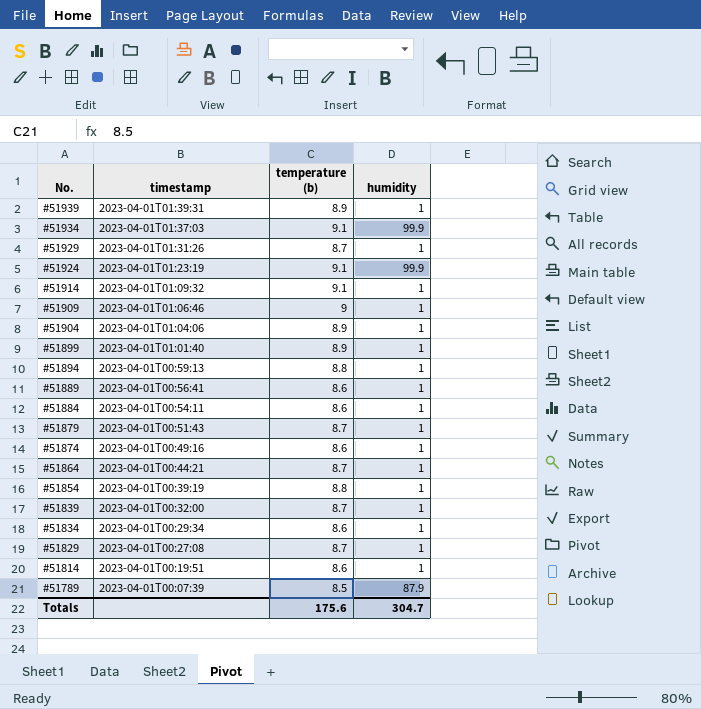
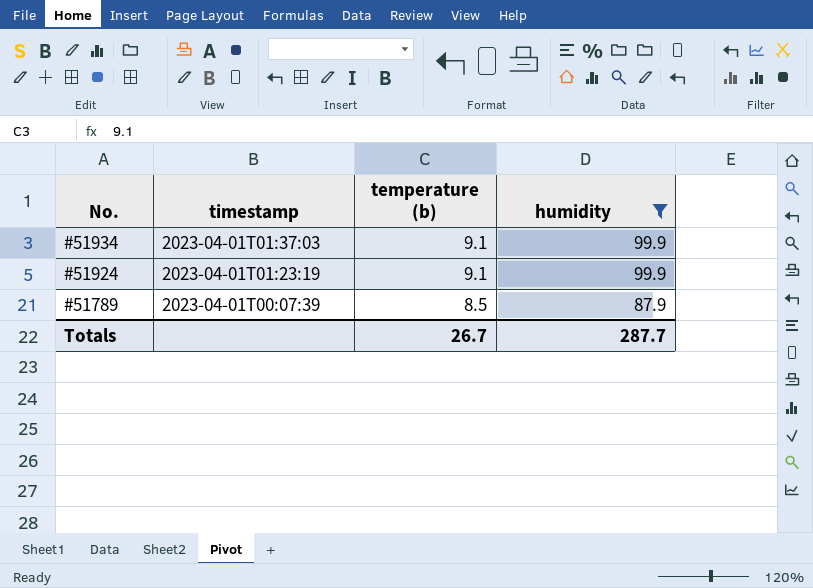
filter: none -> humidity != 1
Totals | temperature (b): 175.6 -> 26.7
Totals | humidity: 304.7 -> 287.7

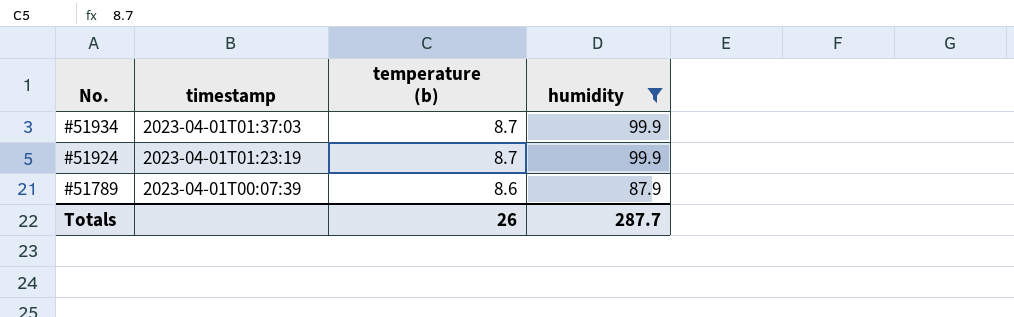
#51934 | temperature (b): 9.1 -> 8.7
#51924 | temperature (b): 9.1 -> 8.7
#51789 | temperature (b): 8.5 -> 8.6
Totals | temperature (b): 26.7 -> 26

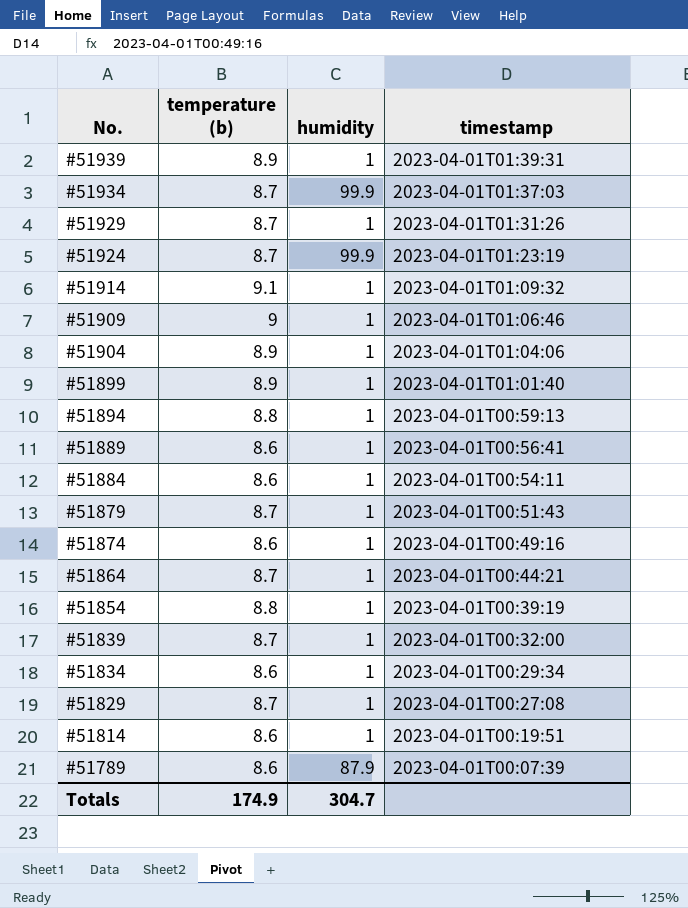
filter: humidity != 1 -> none
column timestamp | position: 2 -> 4
Totals | temperature (b): 26 -> 174.9
Totals | humidity: 287.7 -> 304.7

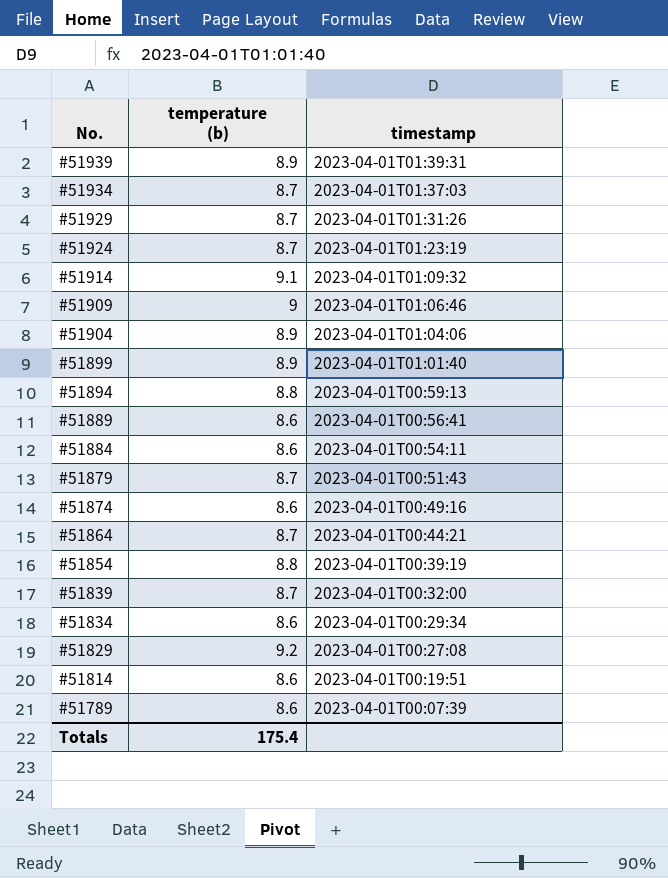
column humidity | position: 3 -> none
#51829 | temperature (b): 8.7 -> 9.2
Totals | temperature (b): 174.9 -> 175.4

